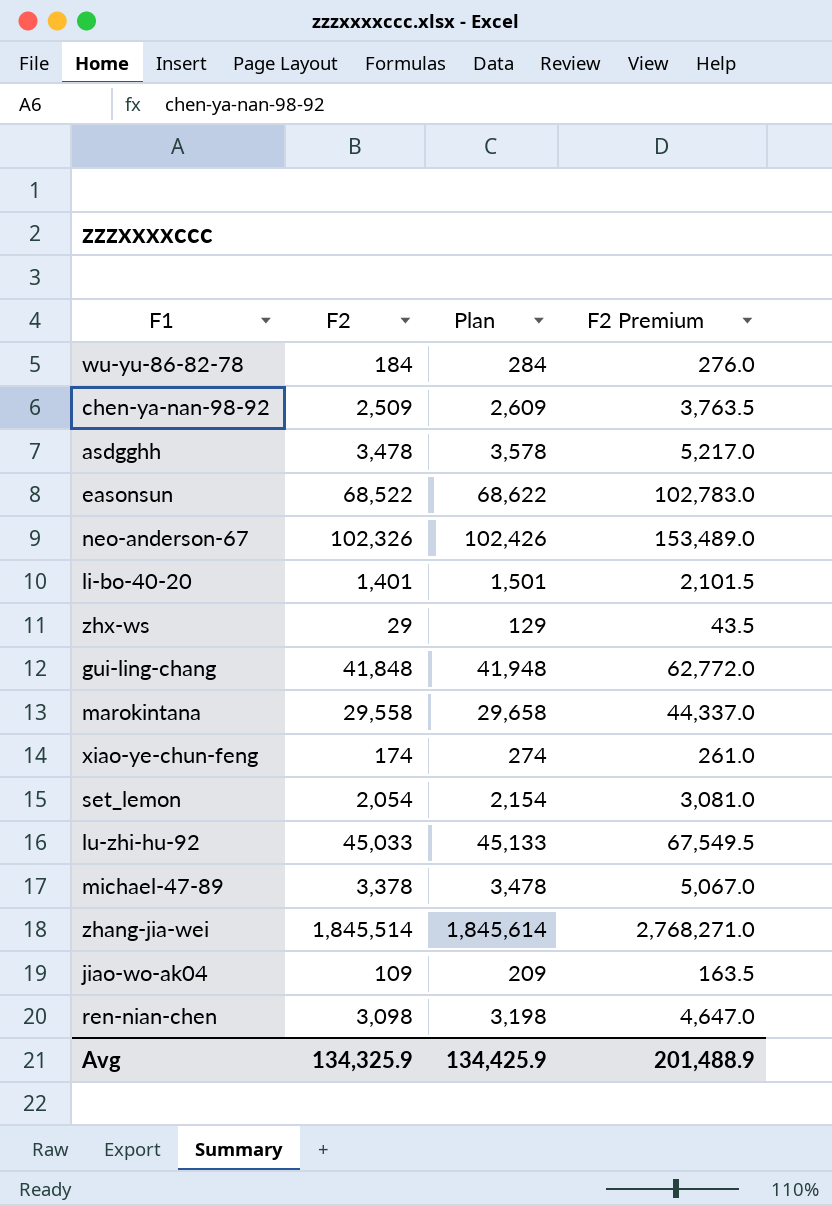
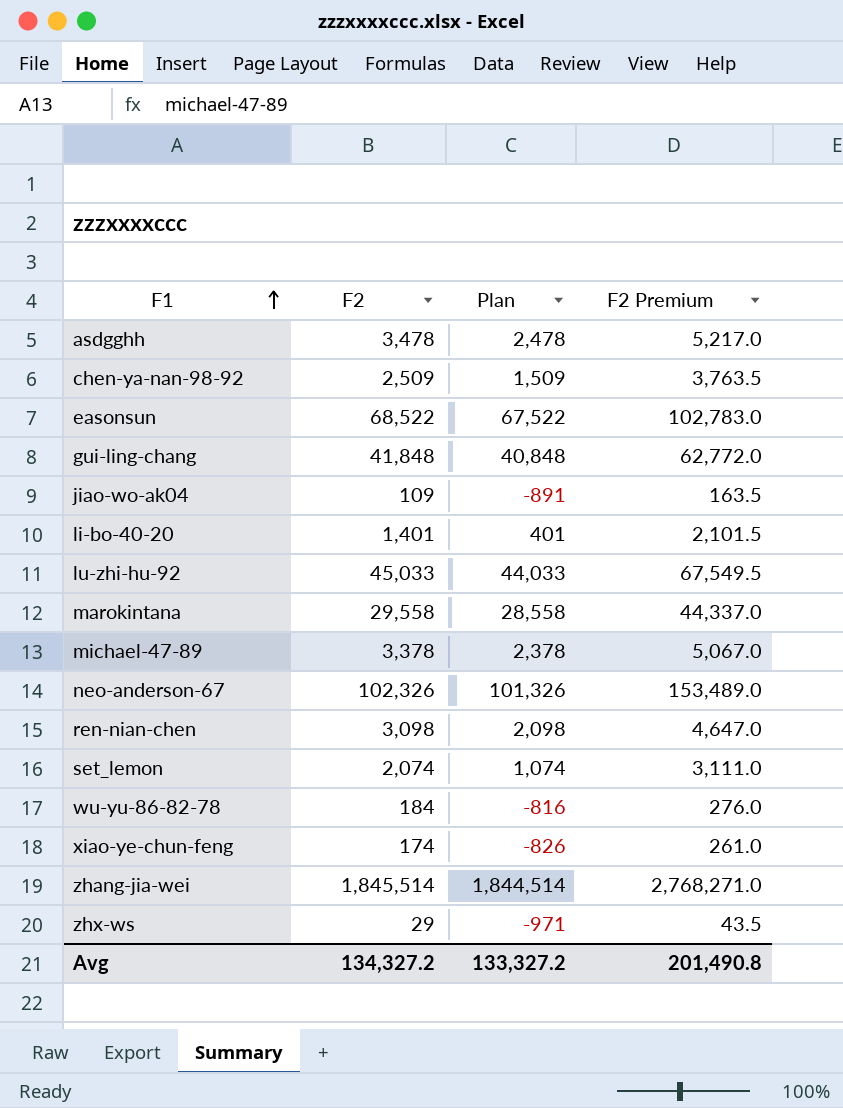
row order: none -> F1 ascending
column Plan | formula: [F2] + 100 -> [F2] - 1000
set_lemon | F2: 2,054 -> 2,074
set_lemon | F2 Premium: 3,081.0 -> 3,111.0
Avg | F2: 134,325.9 -> 134,327.2
Avg | Plan: 134,425.9 -> 133,327.2
Avg | F2 Premium: 201,488.9 -> 201,490.8

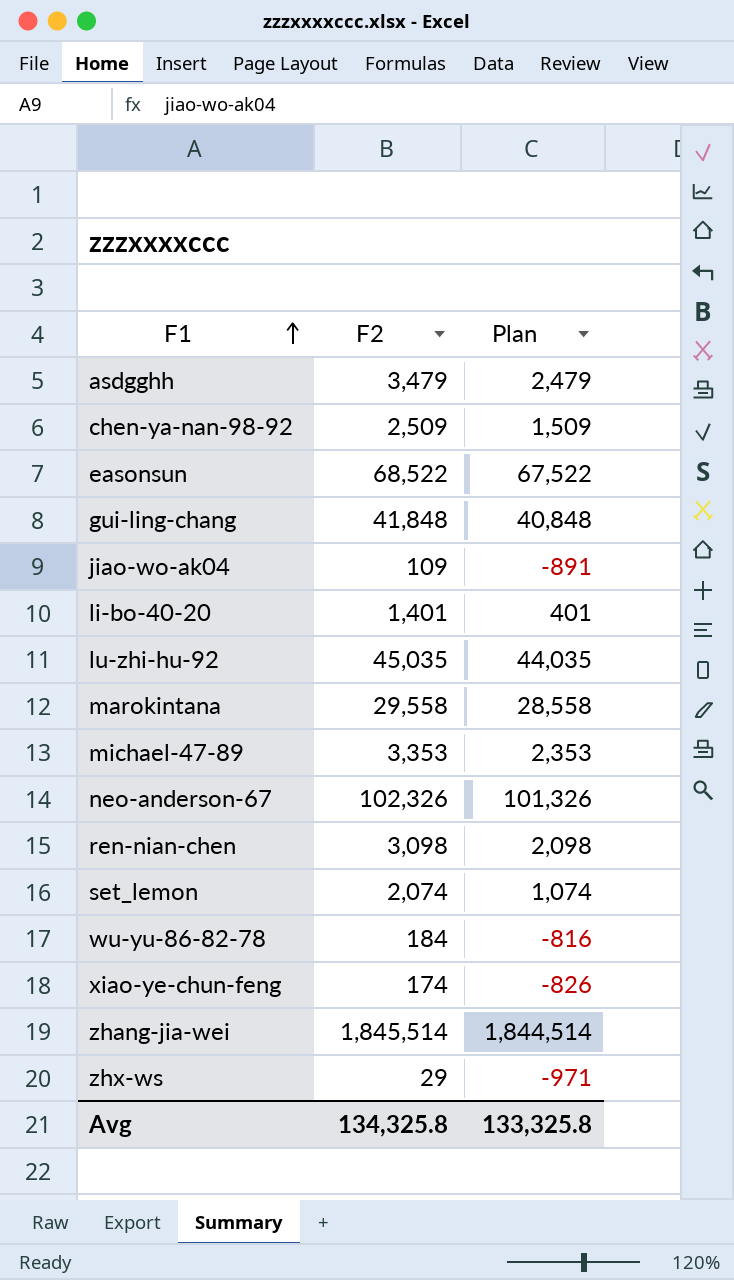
column F2 Premium | formula: [F2] * 1.5 -> none
asdgghh | F2: 3,478 -> 3,479
asdgghh | Plan: 2,478 -> 2,479
lu-zhi-hu-92 | F2: 45,033 -> 45,035
lu-zhi-hu-92 | Plan: 44,033 -> 44,035
michael-47-89 | F2: 3,378 -> 3,353
michael-47-89 | Plan: 2,378 -> 2,353
Avg | F2: 134,327.2 -> 134,325.8
Avg | Plan: 133,327.2 -> 133,325.8

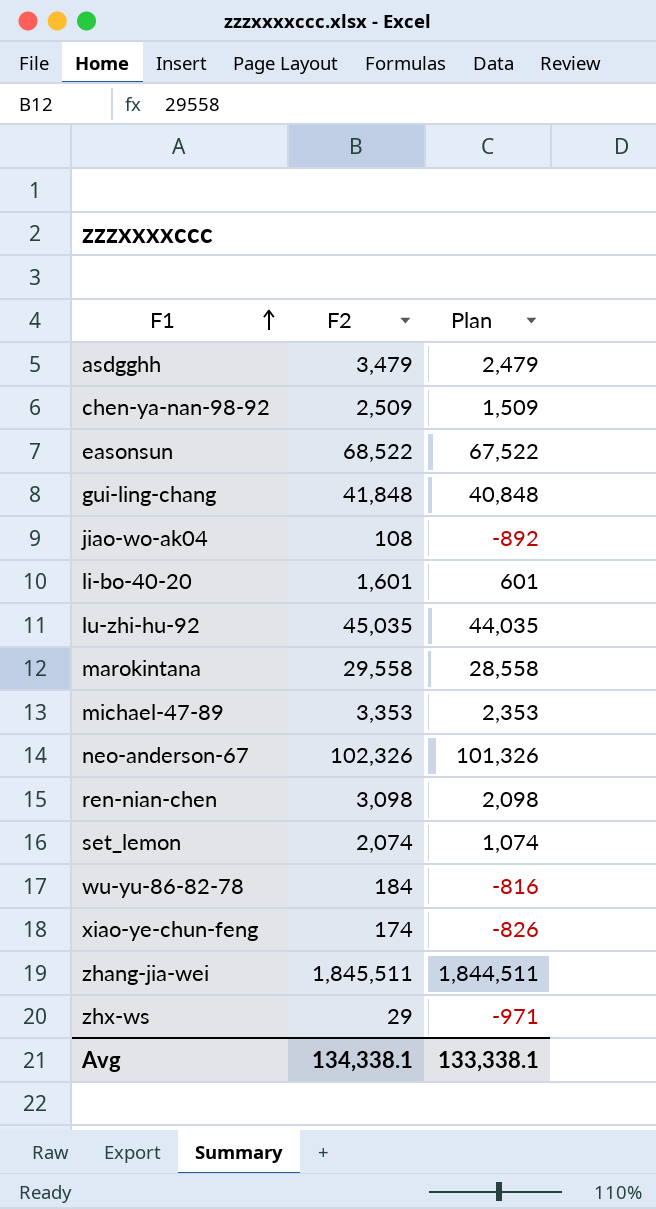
jiao-wo-ak04 | F2: 109 -> 108
jiao-wo-ak04 | Plan: -891 -> -892
li-bo-40-20 | F2: 1,401 -> 1,601
li-bo-40-20 | Plan: 401 -> 601
zhang-jia-wei | F2: 1,845,514 -> 1,845,511
zhang-jia-wei | Plan: 1,844,514 -> 1,844,511
Avg | F2: 134,325.8 -> 134,338.1
Avg | Plan: 133,325.8 -> 133,338.1

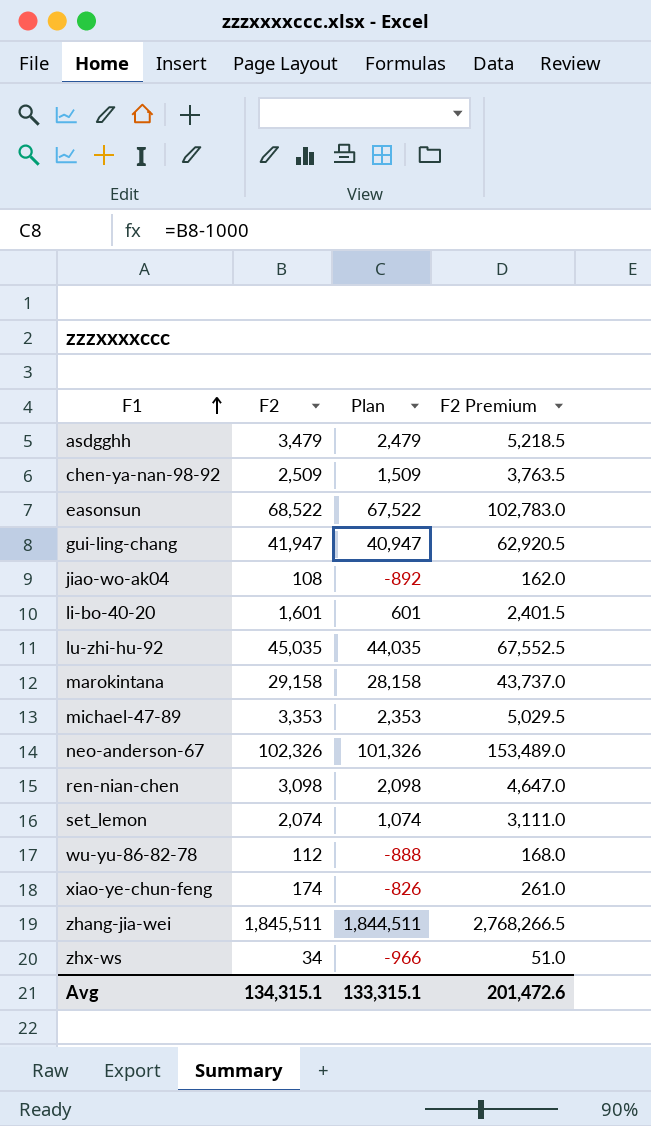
column F2 Premium | formula: none -> [F2] * 1.5
gui-ling-chang | F2: 41,848 -> 41,947
gui-ling-chang | Plan: 40,848 -> 40,947
marokintana | F2: 29,558 -> 29,158
marokintana | Plan: 28,558 -> 28,158
wu-yu-86-82-78 | F2: 184 -> 112
wu-yu-86-82-78 | Plan: -816 -> -888
zhx-ws | F2: 29 -> 34
zhx-ws | Plan: -971 -> -966
Avg | F2: 134,338.1 -> 134,315.1
Avg | Plan: 133,338.1 -> 133,315.1

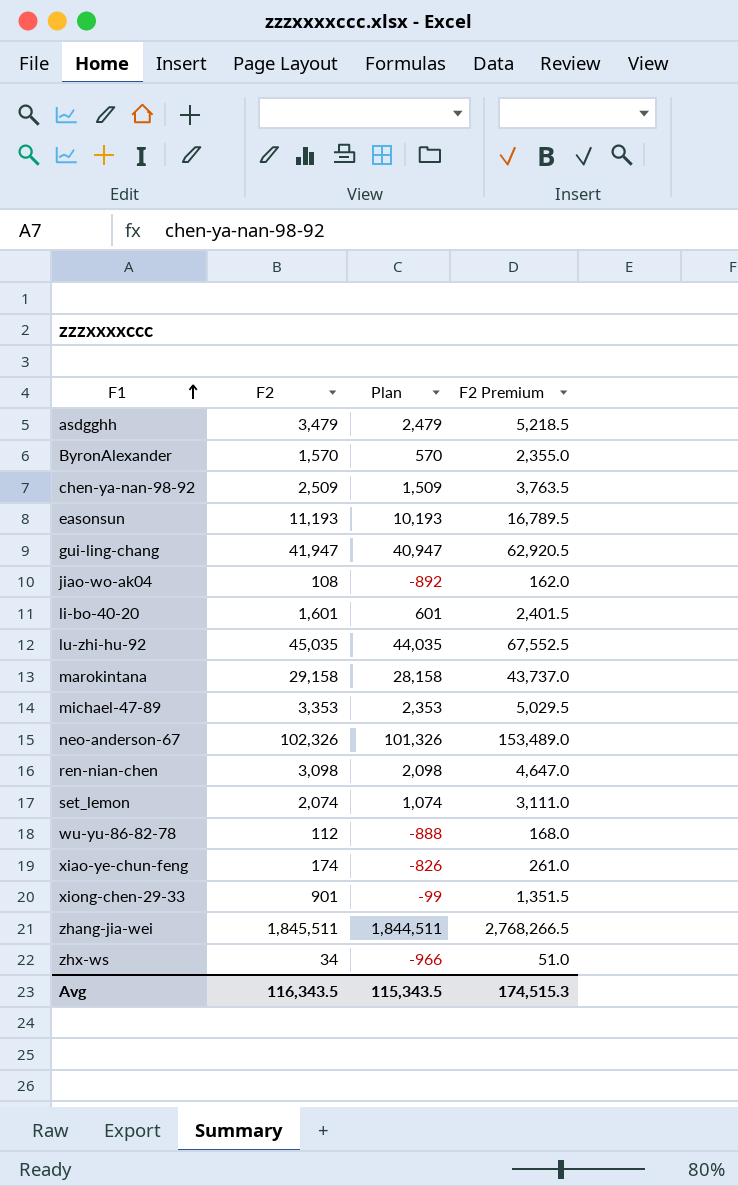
row ByronAlexander: none -> 1,570 | 570 | 2,355.0
easonsun | F2: 68,522 -> 11,193
easonsun | Plan: 67,522 -> 10,193
easonsun | F2 Premium: 102,783.0 -> 16,789.5
row xiong-chen-29-33: none -> 901 | -99 | 1,351.5
Avg | F2: 134,315.1 -> 116,343.5
Avg | Plan: 133,315.1 -> 115,343.5
Avg | F2 Premium: 201,472.6 -> 174,515.3

